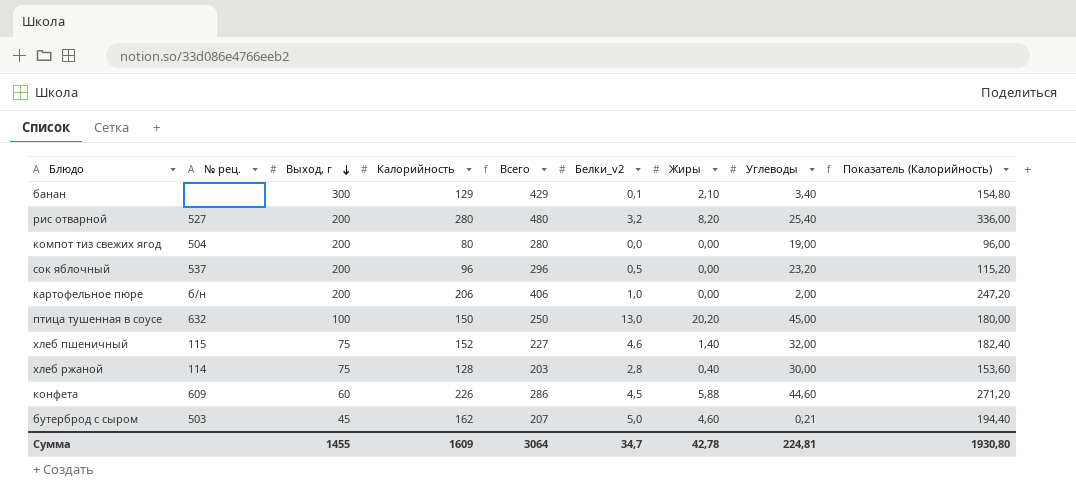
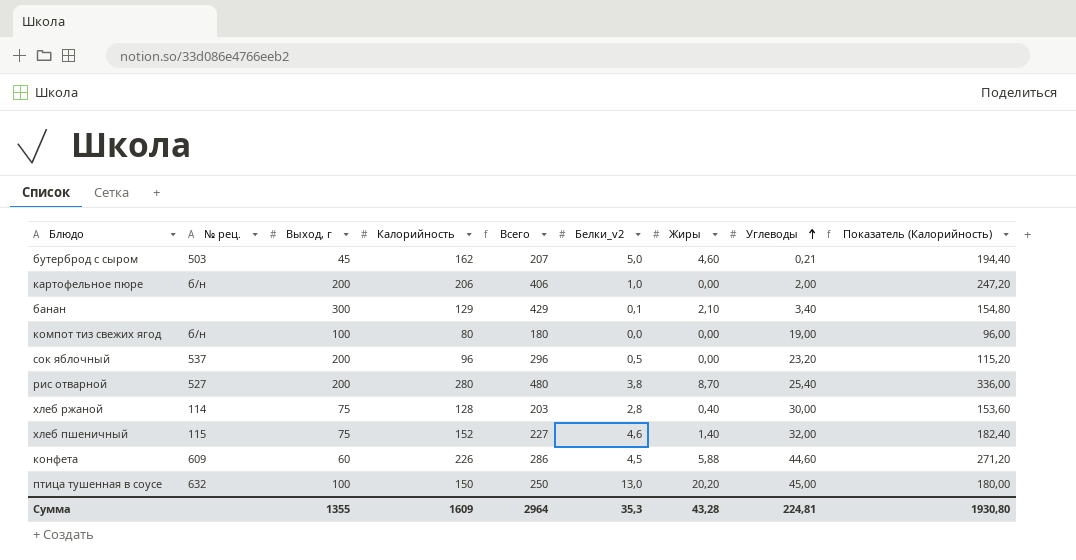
row order: Выход, г descending -> Углеводы ascending
компот тиз свежих ягод | № рец.: 504 -> б/н
компот тиз свежих ягод | Выход, г: 200 -> 100
компот тиз свежих ягод | Всего: 280 -> 180
рис отварной | Белки_v2: 3,2 -> 3,8
рис отварной | Жиры: 8,20 -> 8,70
Сумма | Выход, г: 1455 -> 1355
Сумма | Всего: 3064 -> 2964
Сумма | Белки_v2: 34,7 -> 35,3
Сумма | Жиры: 42,78 -> 43,28

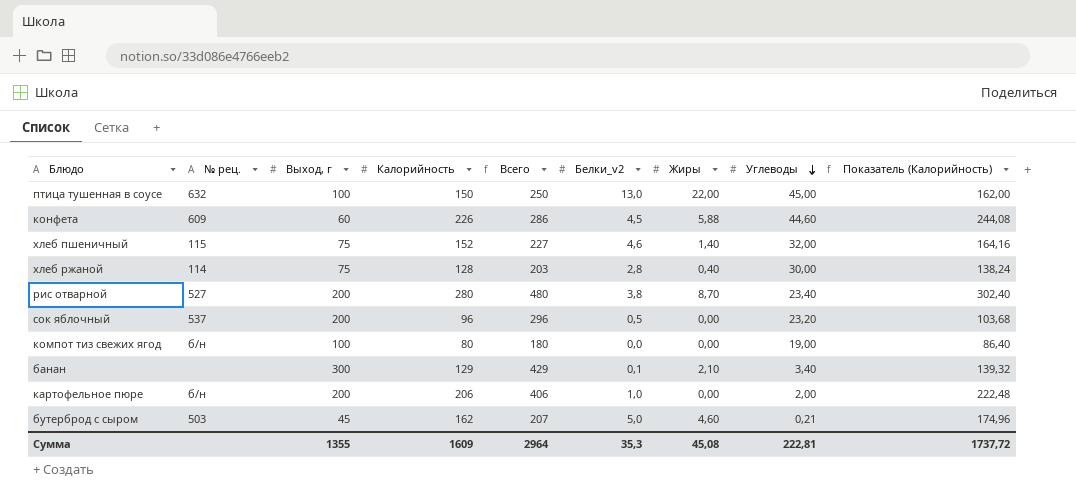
row order: Углеводы ascending -> Углеводы descending
column Показатель (Калорийность) | formula: [Калорийность] * 1,2 -> [Калорийность] * 1,08
птица тушенная в соусе | Жиры: 20,20 -> 22,00
рис отварной | Углеводы: 25,40 -> 23,40
Сумма | Жиры: 43,28 -> 45,08
Сумма | Углеводы: 224,81 -> 222,81
Сумма | Показатель (Калорийность): 1930,80 -> 1737,72

